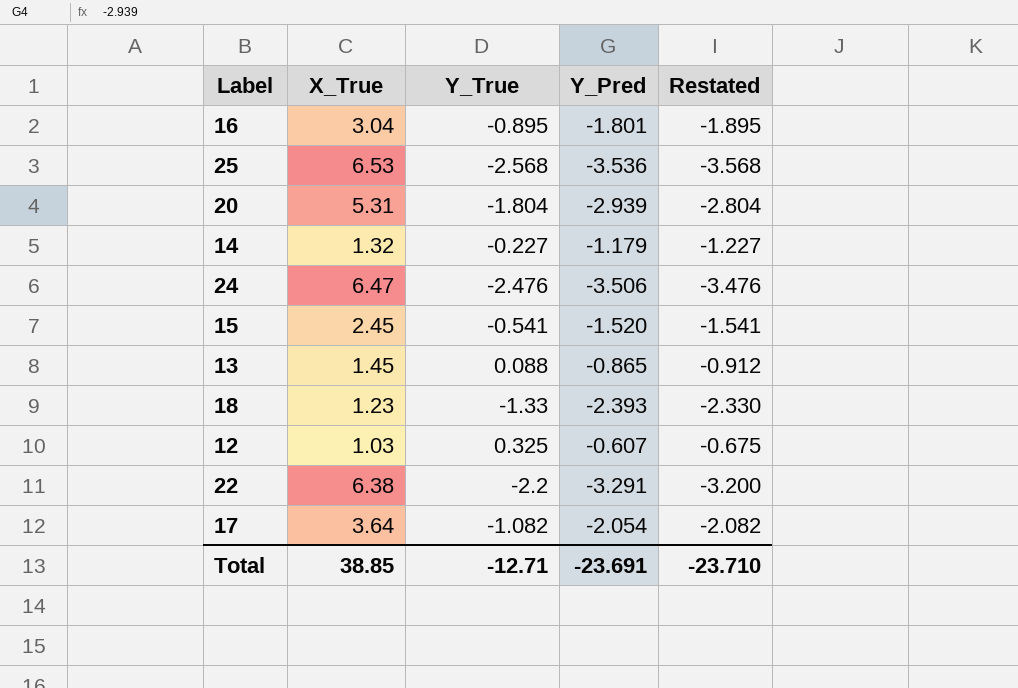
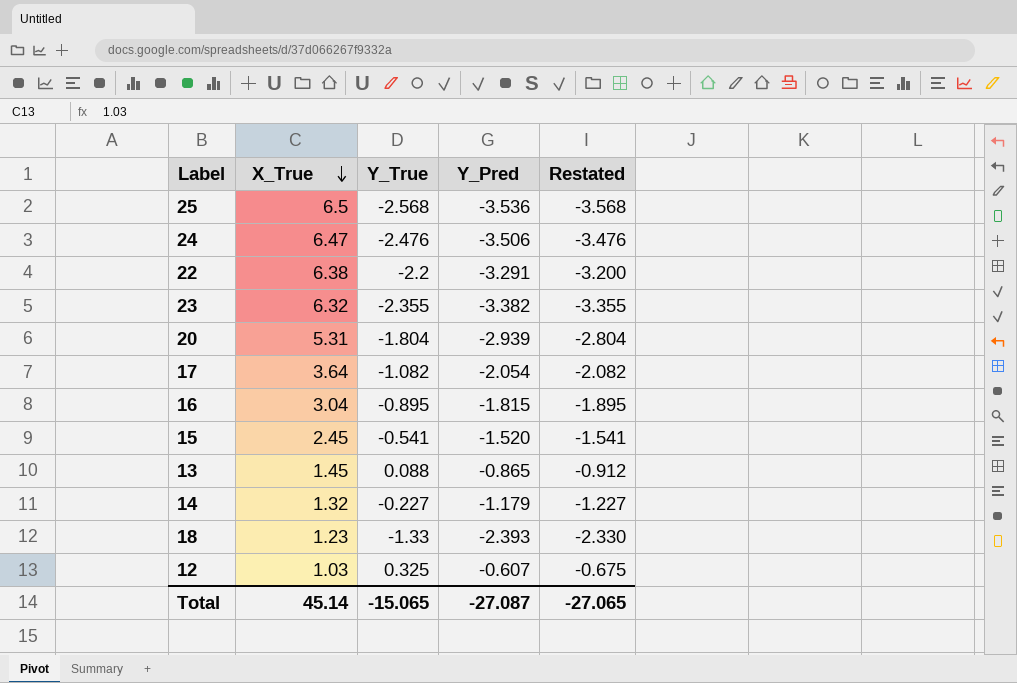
row order: none -> X_True descending
25 | X_True: 6.53 -> 6.5
row 23: none -> 6.32 | -2.355 | -3.382 | -3.355
16 | Y_Pred: -1.801 -> -1.815
Total | X_True: 38.85 -> 45.14
Total | Y_True: -12.71 -> -15.065
Total | Y_Pred: -23.691 -> -27.087
Total | Restated: -23.710 -> -27.065

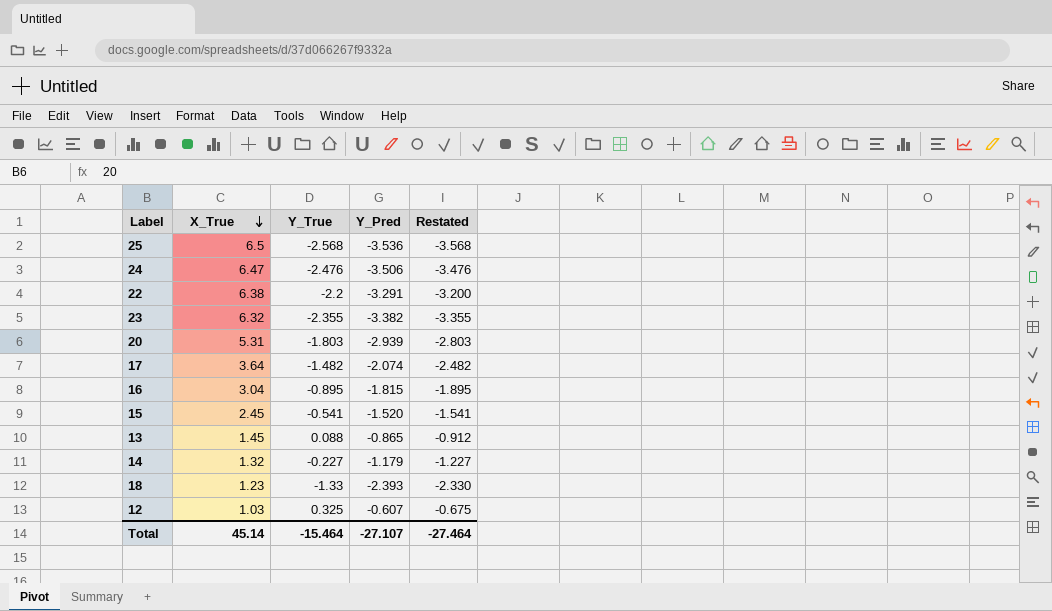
20 | Y_True: -1.804 -> -1.803
20 | Restated: -2.804 -> -2.803
17 | Y_True: -1.082 -> -1.482
17 | Y_Pred: -2.054 -> -2.074
17 | Restated: -2.082 -> -2.482
Total | Y_True: -15.065 -> -15.464
Total | Y_Pred: -27.087 -> -27.107
Total | Restated: -27.065 -> -27.464

